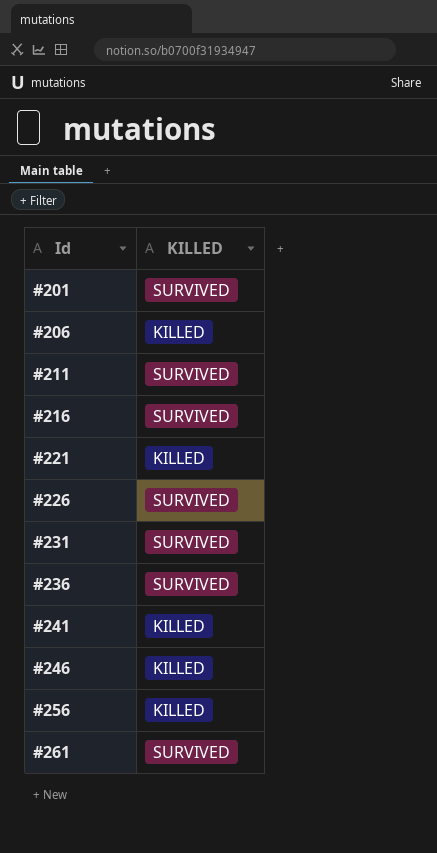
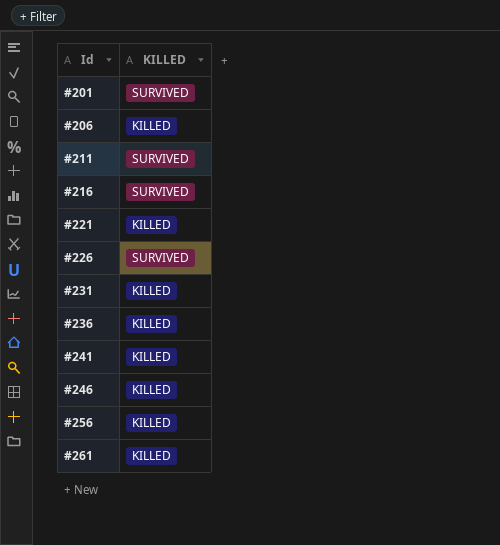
#231 | KILLED: SURVIVED -> KILLED
#236 | KILLED: SURVIVED -> KILLED
#261 | KILLED: SURVIVED -> KILLED

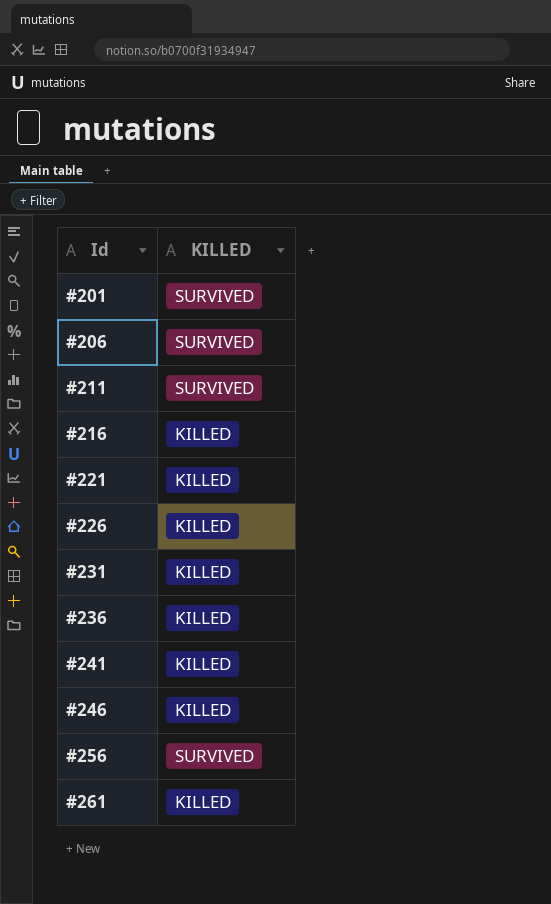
#206 | KILLED: KILLED -> SURVIVED
#216 | KILLED: SURVIVED -> KILLED
#226 | KILLED: SURVIVED -> KILLED
#256 | KILLED: KILLED -> SURVIVED

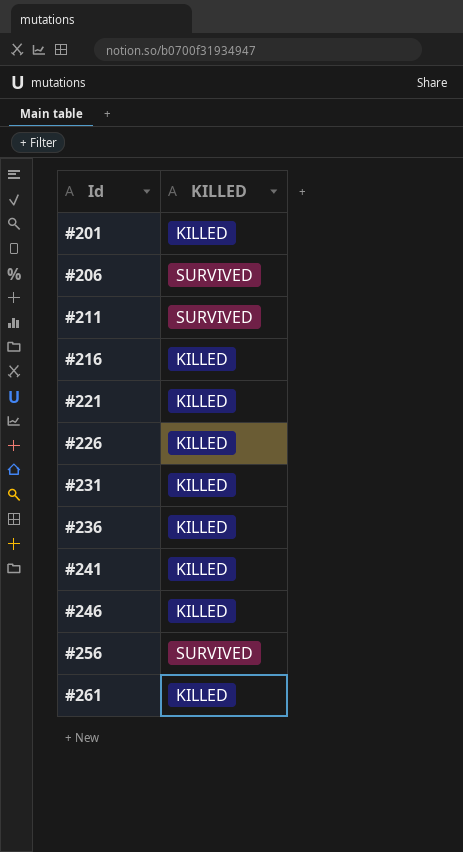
#201 | KILLED: SURVIVED -> KILLED

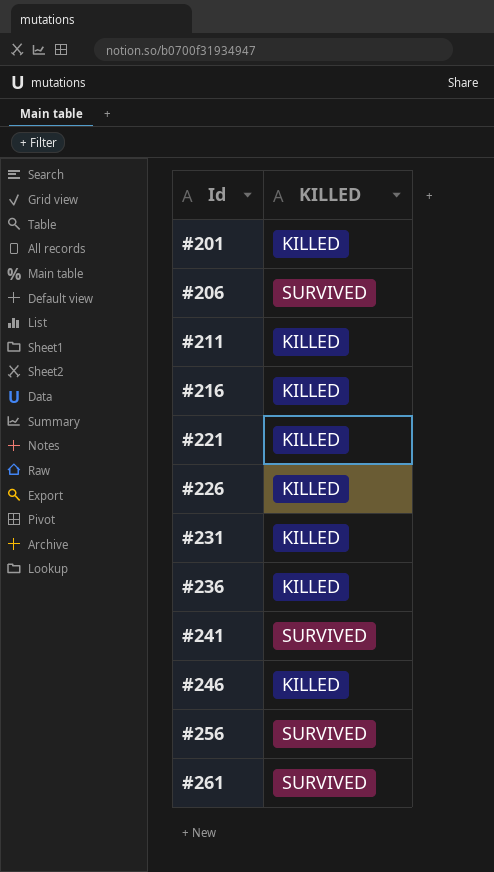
#211 | KILLED: SURVIVED -> KILLED
#241 | KILLED: KILLED -> SURVIVED
#261 | KILLED: KILLED -> SURVIVED

